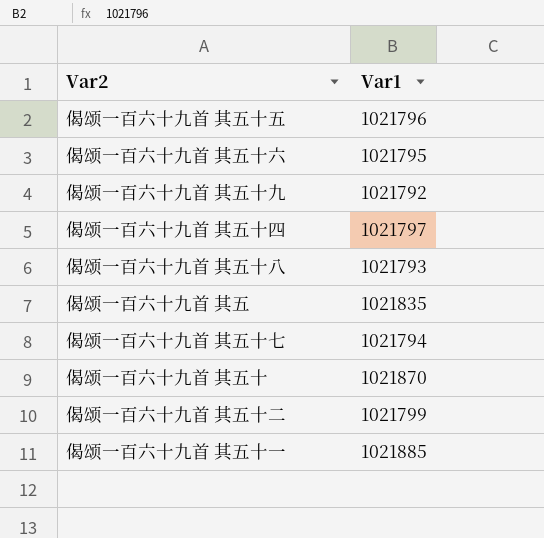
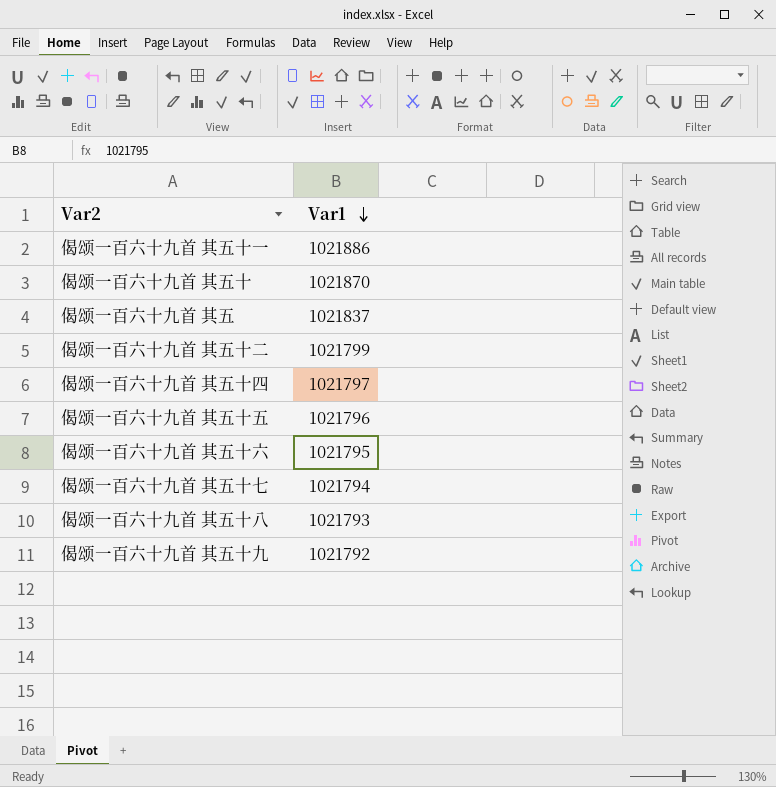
row order: none -> Var1 descending
偈颂一百六十九首 其五十一 | Var1: 1021885 -> 1021886
偈颂一百六十九首 其五 | Var1: 1021835 -> 1021837

